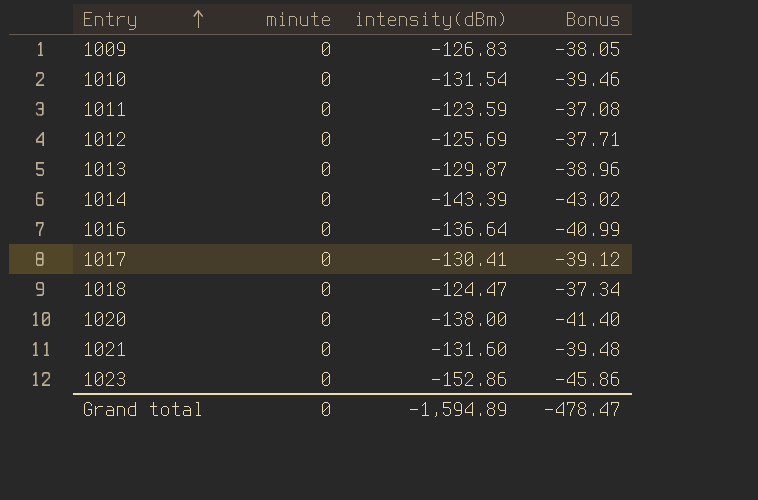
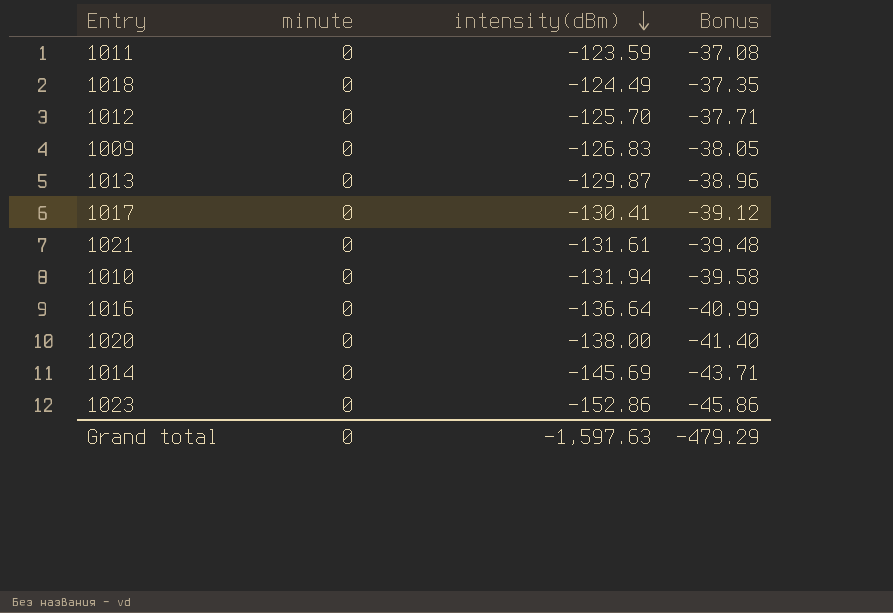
row order: Entry ascending -> intensity(dBm) descending
1018 | intensity(dBm): -124.47 -> -124.49
1018 | Bonus: -37.34 -> -37.35
1012 | intensity(dBm): -125.69 -> -125.70
1021 | intensity(dBm): -131.60 -> -131.61
1010 | intensity(dBm): -131.54 -> -131.94
1010 | Bonus: -39.46 -> -39.58
1014 | intensity(dBm): -143.39 -> -145.69
1014 | Bonus: -43.02 -> -43.71
Grand total | intensity(dBm): -1,594.89 -> -1,597.63
Grand total | Bonus: -478.47 -> -479.29

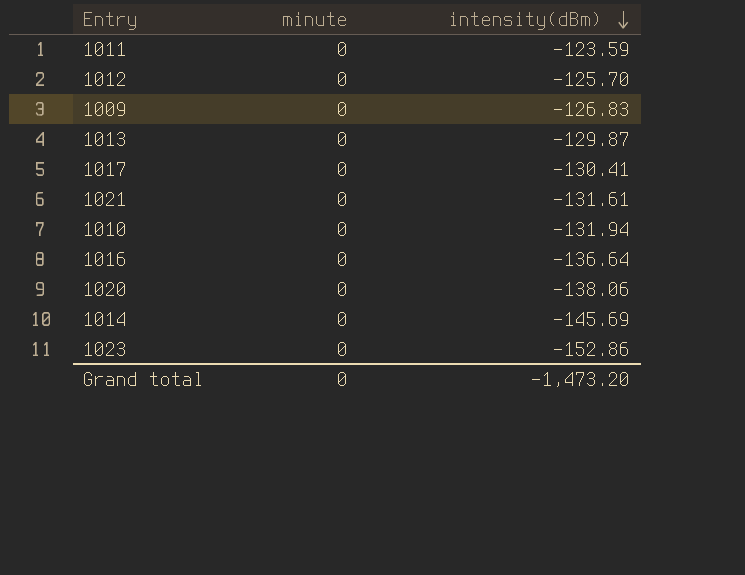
column Bonus | formula: [intensity(dBm)] * 0.3 -> none
row 1018: 0 | -124.49 | -37.35 -> none
1020 | intensity(dBm): -138.00 -> -138.06
Grand total | intensity(dBm): -1,597.63 -> -1,473.20

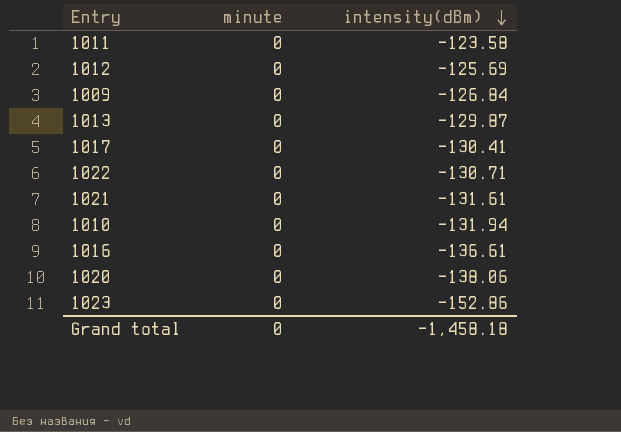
row 1014: 0 | -145.69 -> none
1011 | intensity(dBm): -123.59 -> -123.58
1012 | intensity(dBm): -125.70 -> -125.69
1009 | intensity(dBm): -126.83 -> -126.84
row 1022: none -> 0 | -130.71
1016 | intensity(dBm): -136.64 -> -136.61
Grand total | intensity(dBm): -1,473.20 -> -1,458.18

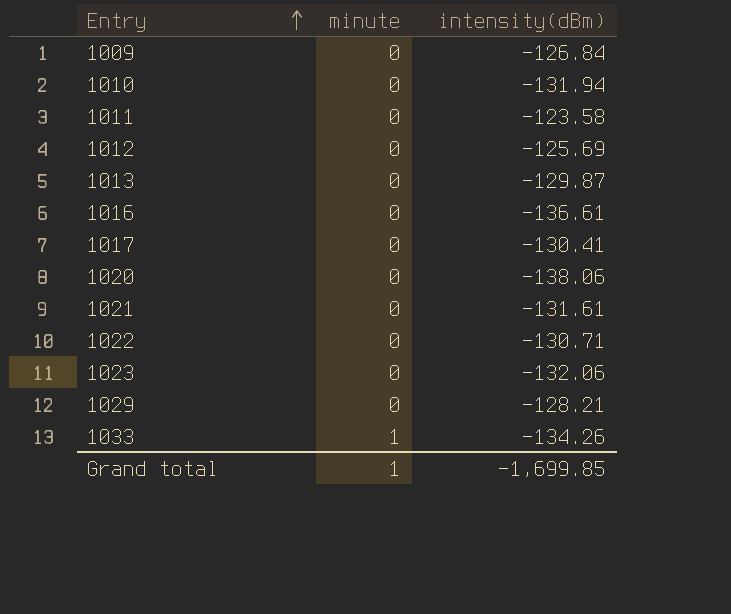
row order: intensity(dBm) descending -> Entry ascending
1023 | intensity(dBm): -152.86 -> -132.06
row 1029: none -> 0 | -128.21
row 1033: none -> 1 | -134.26
Grand total | minute: 0 -> 1
Grand total | intensity(dBm): -1,458.18 -> -1,699.85

